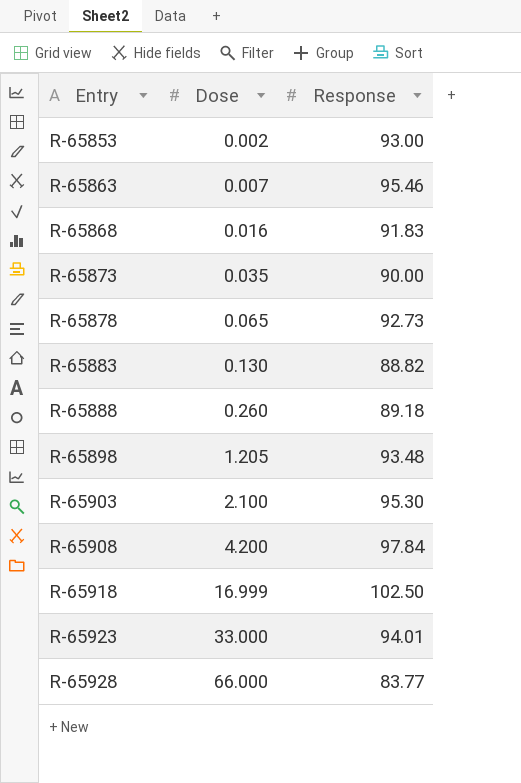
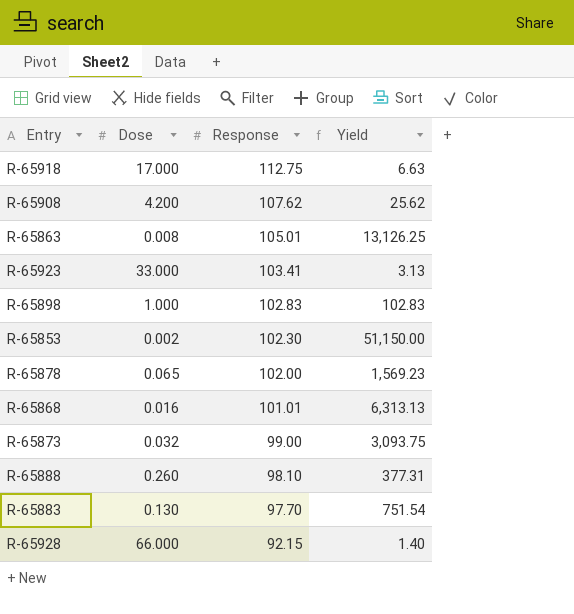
row order: Entry ascending -> Response descending
column Yield | formula: none -> [Response] / [Dose]
row R-65903: 2.100 | 95.30 -> none
R-65918 | Dose: 16.999 -> 17.000
R-65918 | Response: 102.50 -> 112.75
R-65908 | Response: 97.84 -> 107.62
R-65863 | Dose: 0.007 -> 0.008
R-65863 | Response: 95.46 -> 105.01
R-65923 | Response: 94.01 -> 103.41
R-65898 | Dose: 1.205 -> 1.000
R-65898 | Response: 93.48 -> 102.83
R-65853 | Response: 93.00 -> 102.30
R-65878 | Response: 92.73 -> 102.00
R-65868 | Response: 91.83 -> 101.01
R-65873 | Dose: 0.035 -> 0.032
R-65873 | Response: 90.00 -> 99.00
R-65888 | Response: 89.18 -> 98.10
R-65883 | Response: 88.82 -> 97.70
R-65928 | Response: 83.77 -> 92.15

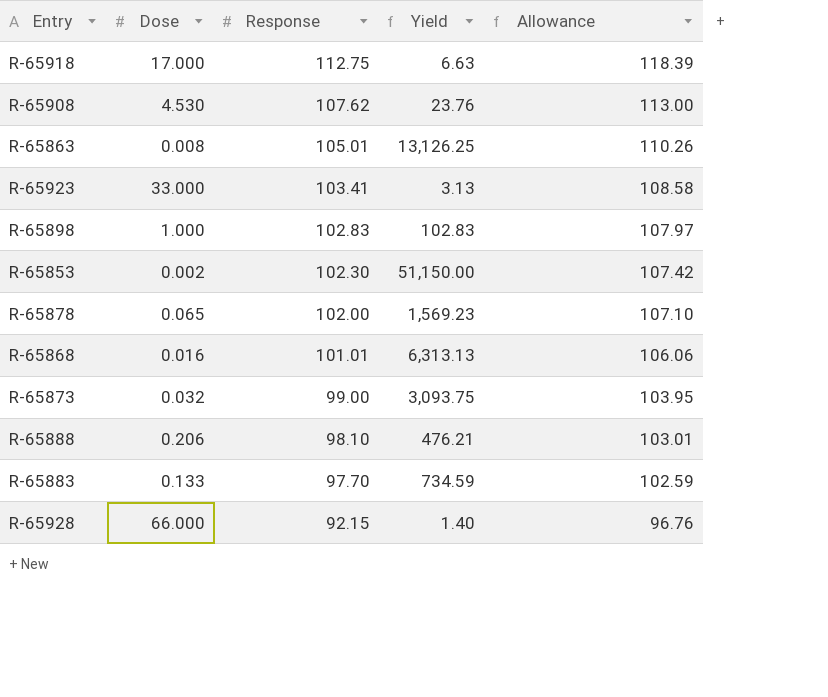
column Allowance | formula: none -> [Response] * 1.05
R-65908 | Dose: 4.200 -> 4.530
R-65908 | Yield: 25.62 -> 23.76
R-65888 | Dose: 0.260 -> 0.206
R-65888 | Yield: 377.31 -> 476.21
R-65883 | Dose: 0.130 -> 0.133
R-65883 | Yield: 751.54 -> 734.59

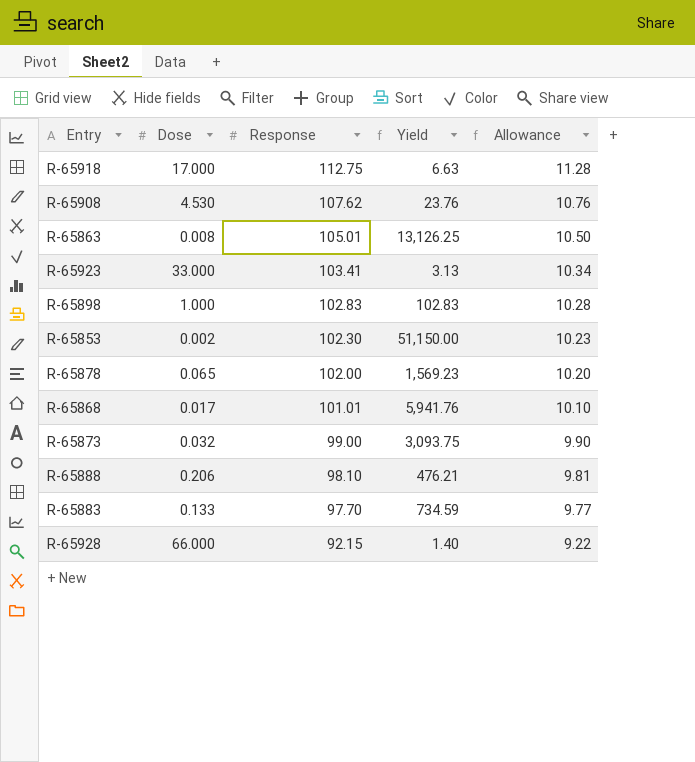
column Allowance | formula: [Response] * 1.05 -> [Response] * 0.1
R-65868 | Dose: 0.016 -> 0.017
R-65868 | Yield: 6,313.13 -> 5,941.76

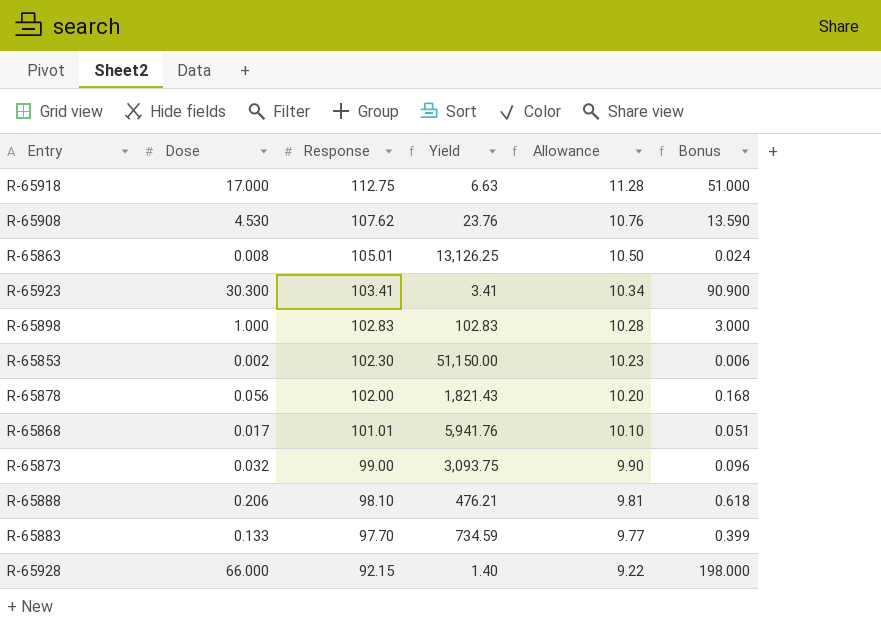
column Bonus | formula: none -> [Dose] * 3
R-65923 | Dose: 33.000 -> 30.300
R-65923 | Yield: 3.13 -> 3.41
R-65878 | Dose: 0.065 -> 0.056
R-65878 | Yield: 1,569.23 -> 1,821.43

